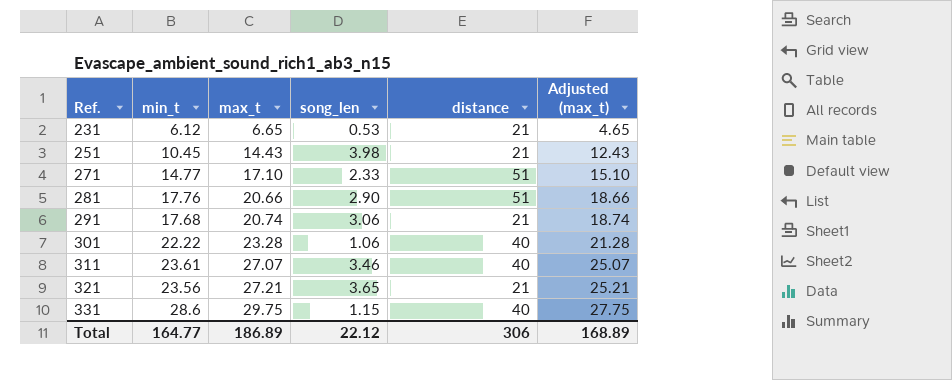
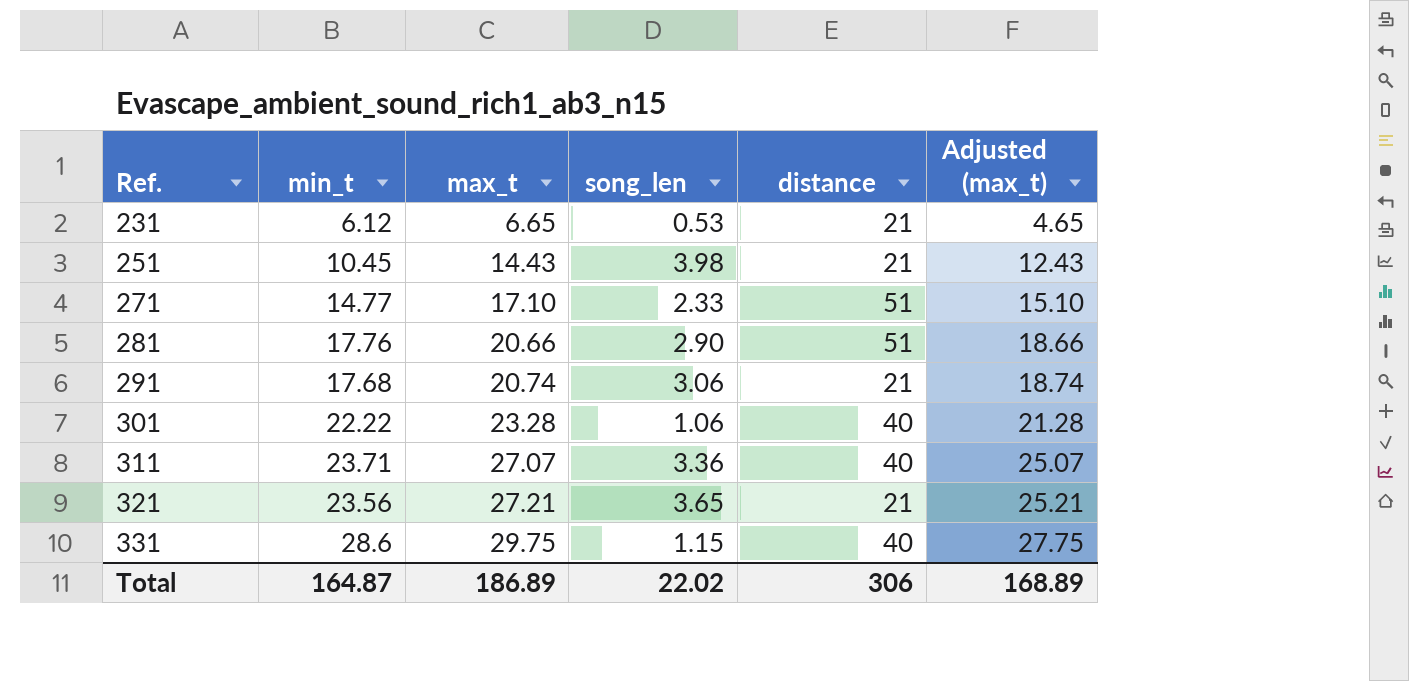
311 | min_t: 23.61 -> 23.71
311 | song_len: 3.46 -> 3.36
Total | min_t: 164.77 -> 164.87
Total | song_len: 22.12 -> 22.02

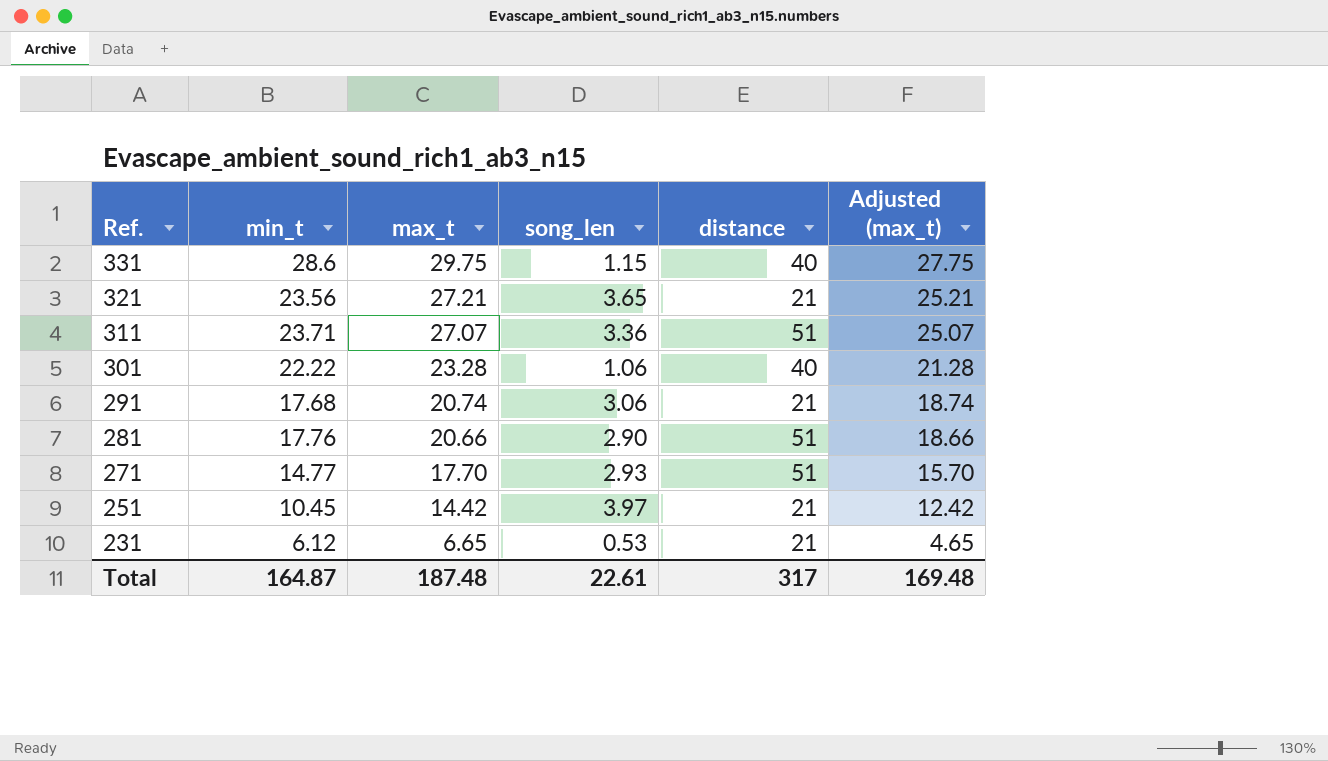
row order: Ref. ascending -> Ref. descending
311 | distance: 40 -> 51
271 | max_t: 17.10 -> 17.70
271 | song_len: 2.33 -> 2.93
271 | Adjusted (max_t): 15.10 -> 15.70
251 | max_t: 14.43 -> 14.42
251 | song_len: 3.98 -> 3.97
251 | Adjusted (max_t): 12.43 -> 12.42
Total | max_t: 186.89 -> 187.48
Total | song_len: 22.02 -> 22.61
Total | distance: 306 -> 317
Total | Adjusted (max_t): 168.89 -> 169.48

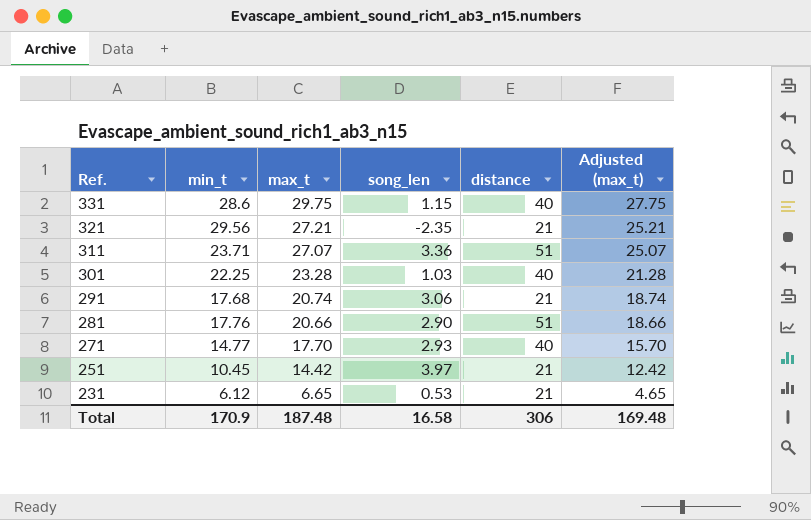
321 | min_t: 23.56 -> 29.56
321 | song_len: 3.65 -> -2.35
301 | min_t: 22.22 -> 22.25
301 | song_len: 1.06 -> 1.03
271 | distance: 51 -> 40
Total | min_t: 164.87 -> 170.9
Total | song_len: 22.61 -> 16.58
Total | distance: 317 -> 306

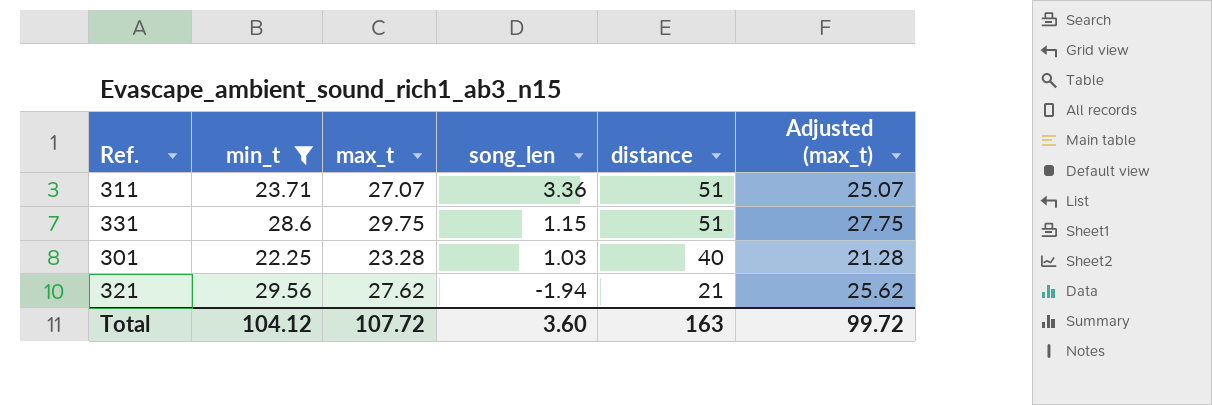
filter: none -> min_t >= 22.25
row order: Ref. descending -> song_len descending
331 | distance: 40 -> 51
321 | max_t: 27.21 -> 27.62
321 | song_len: -2.35 -> -1.94
321 | Adjusted (max_t): 25.21 -> 25.62
Total | min_t: 170.9 -> 104.12
Total | max_t: 187.48 -> 107.72
Total | song_len: 16.58 -> 3.60
Total | distance: 306 -> 163
Total | Adjusted (max_t): 169.48 -> 99.72

